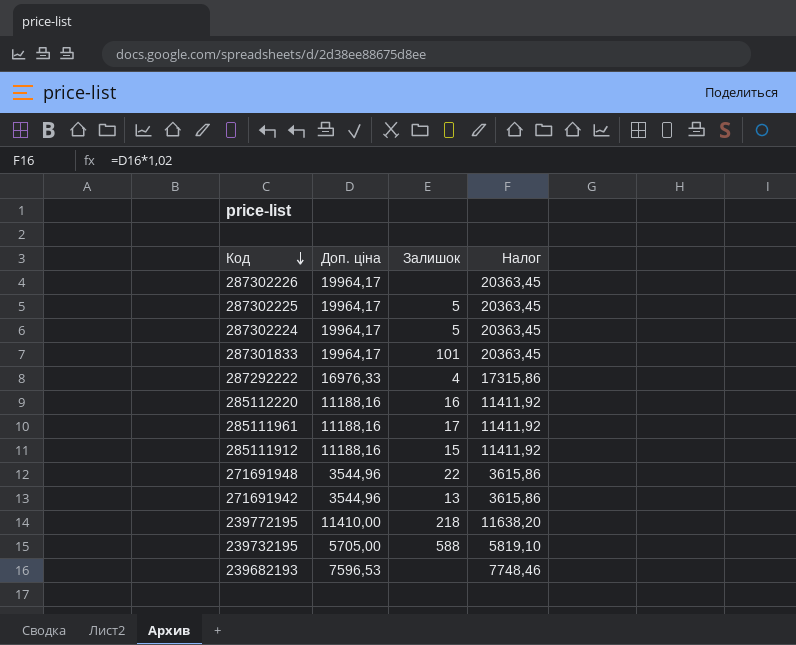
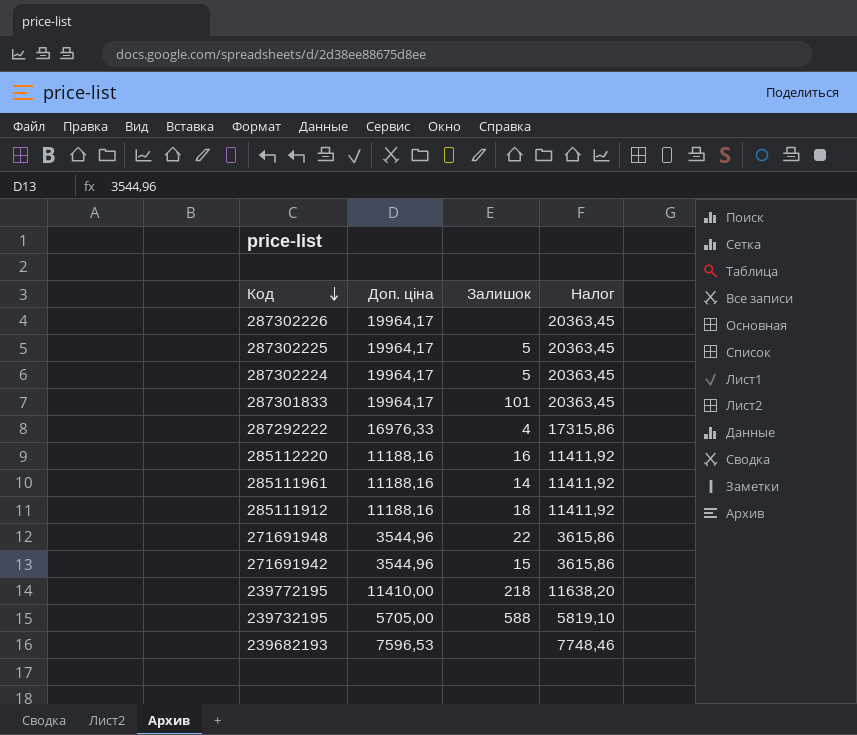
285111961 | Залишок: 17 -> 14
285111912 | Залишок: 15 -> 18
271691942 | Залишок: 13 -> 15

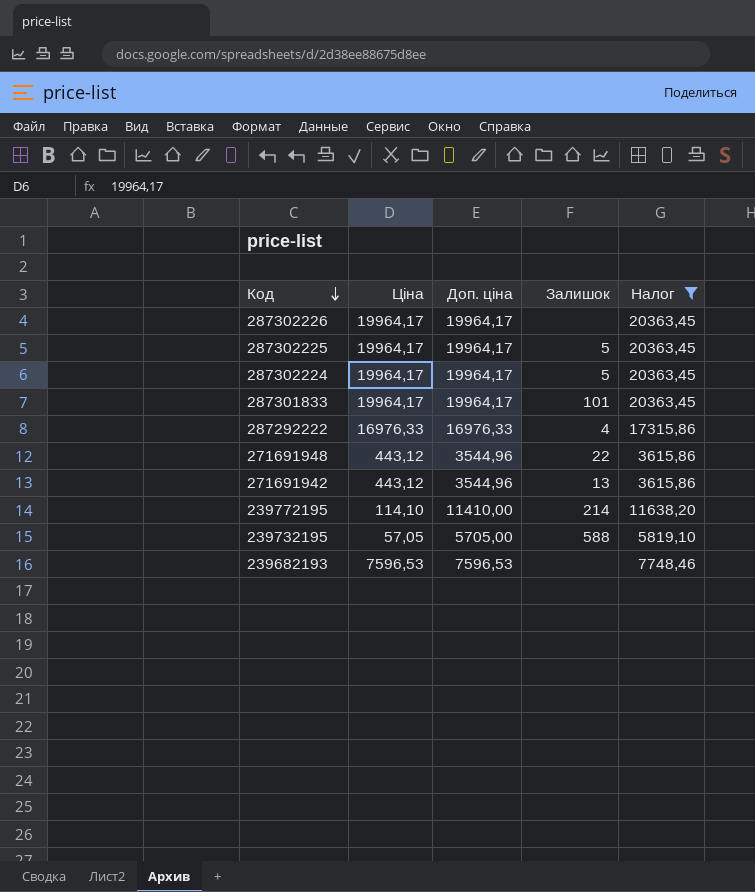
filter: none -> Налог != 11411,92
column Ціна | position: none -> 2
271691942 | Залишок: 15 -> 13
239772195 | Залишок: 218 -> 214

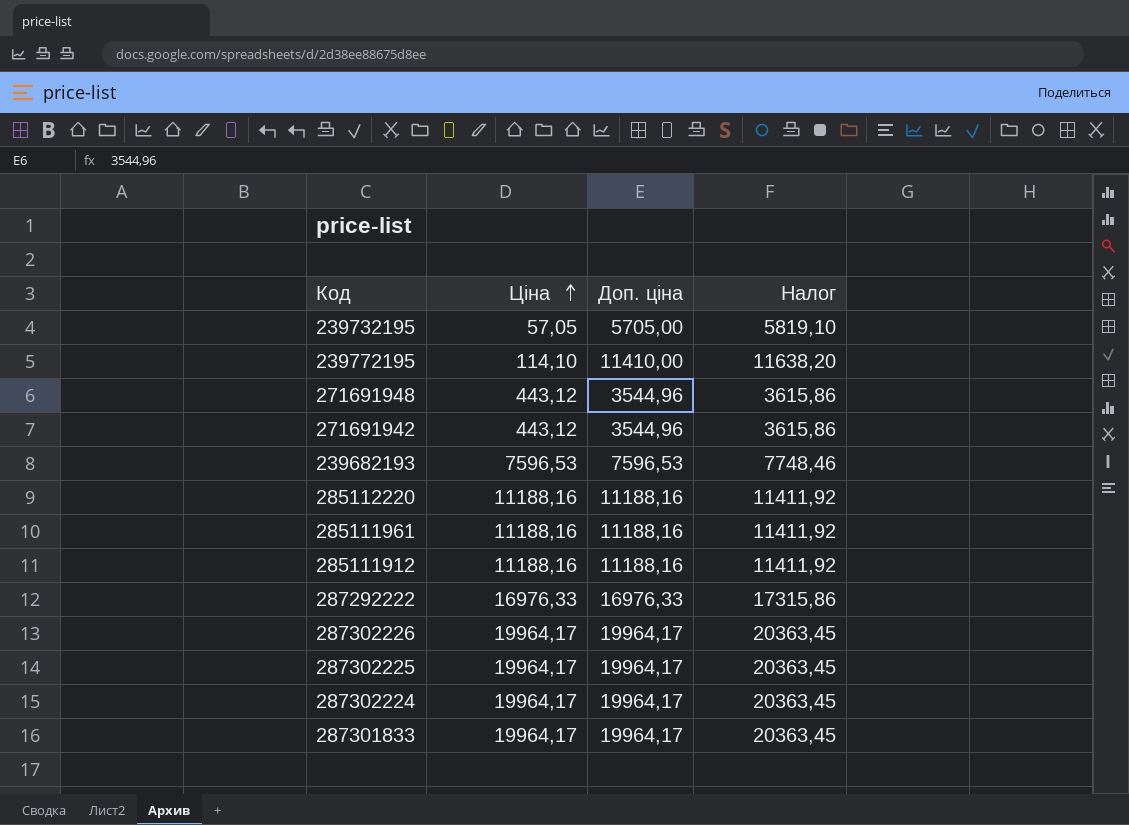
filter: Налог != 11411,92 -> none
row order: Код descending -> Ціна ascending
column Залишок | position: 4 -> none

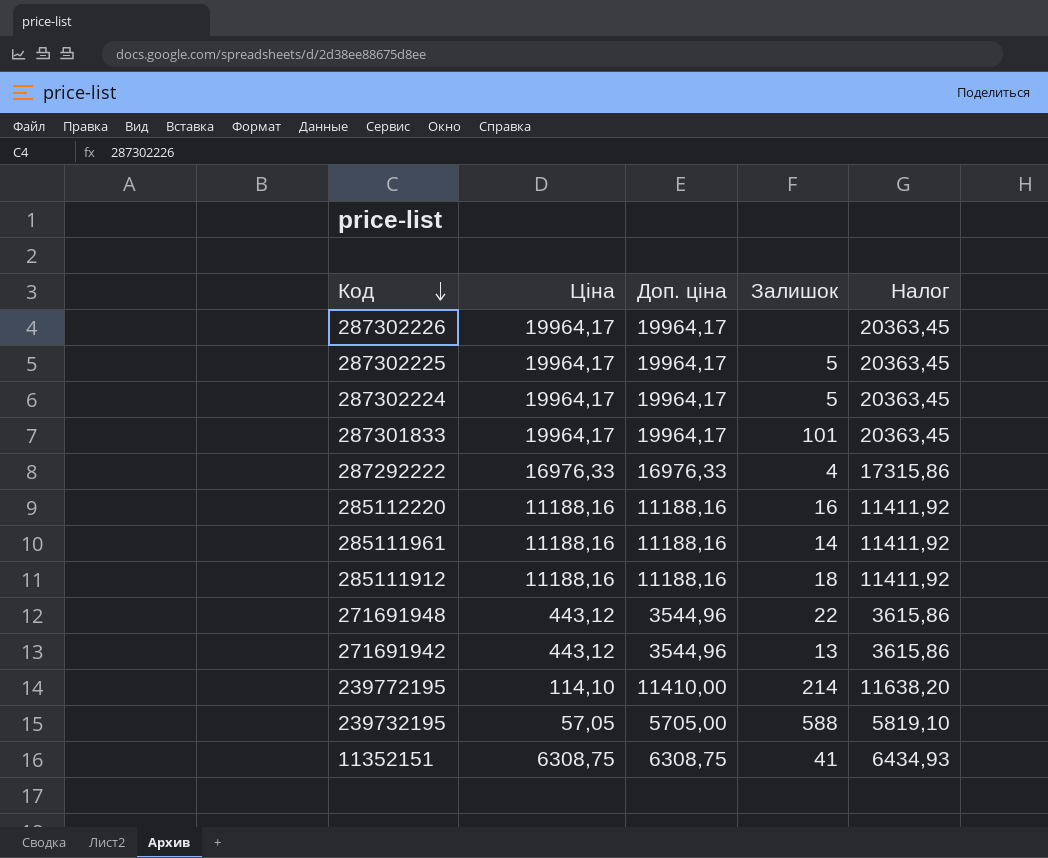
row order: Ціна ascending -> Код descending
column Залишок | position: none -> 4
row 239682193: 7596,53 | 7596,53 | 7748,46 -> none
row 11352151: none -> 6308,75 | 6308,75 | 41 | 6434,93

